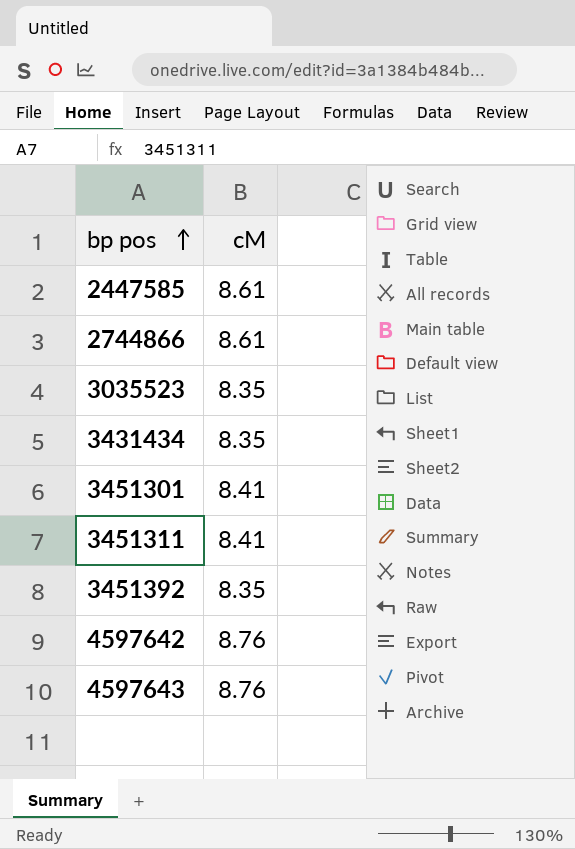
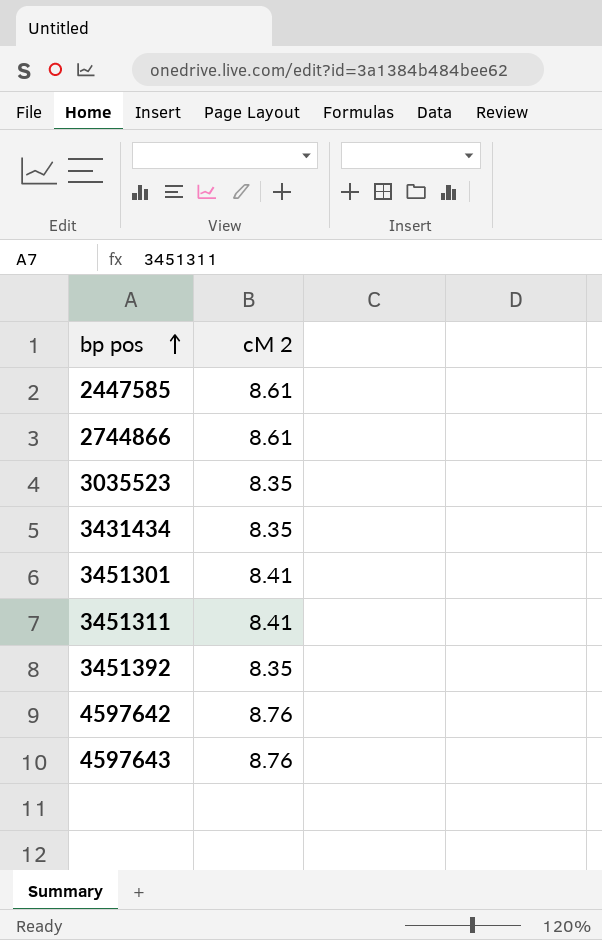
column name: cM -> cM 2

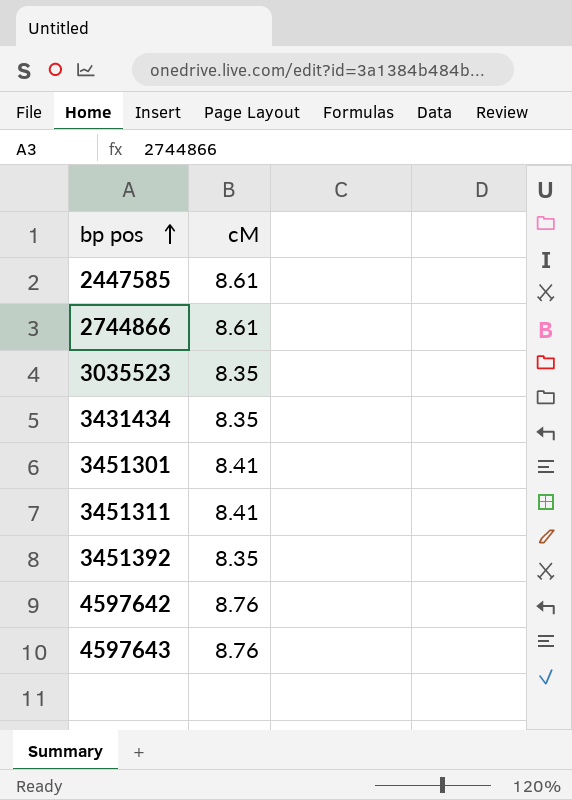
column name: cM 2 -> cM

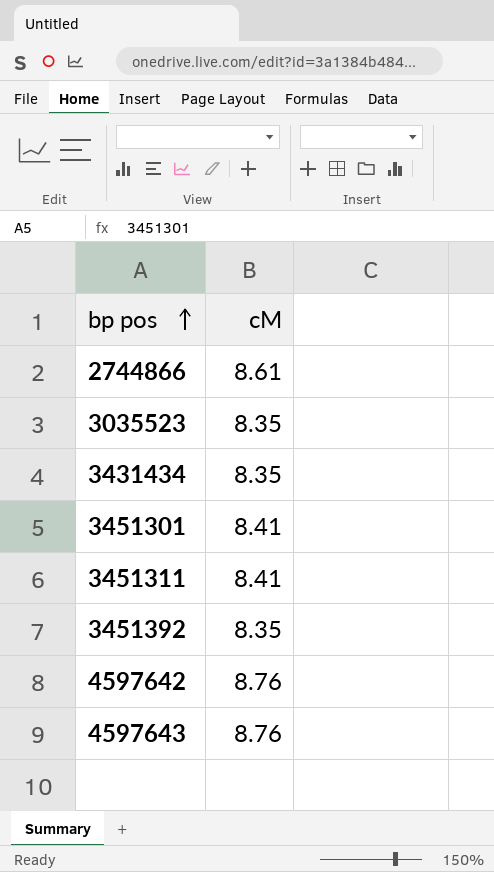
row 2447585: 8.61 -> none

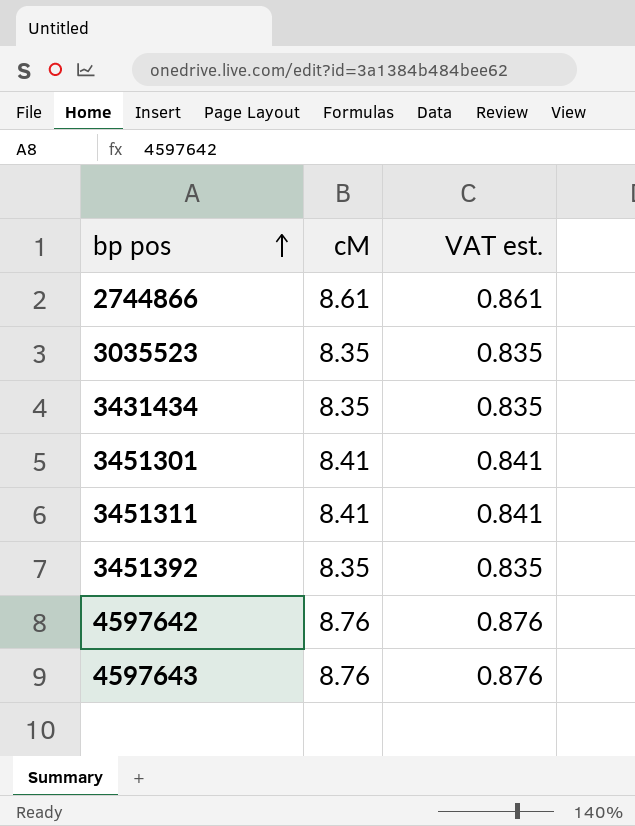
column VAT est. | formula: none -> [cM] * 0.1

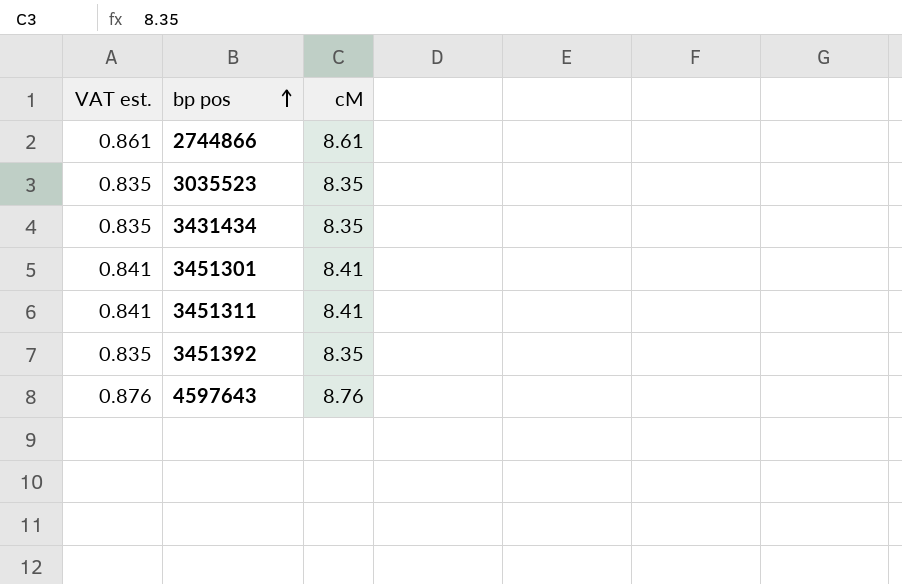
column VAT est. | position: 3 -> 1
row 4597642: 8.76 | 0.876 -> none

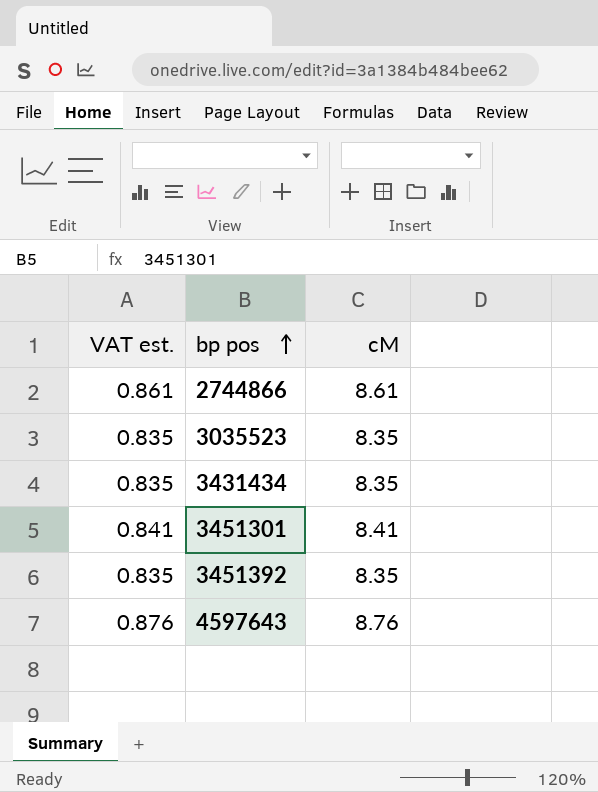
row 3451311: 0.841 | 8.41 -> none

